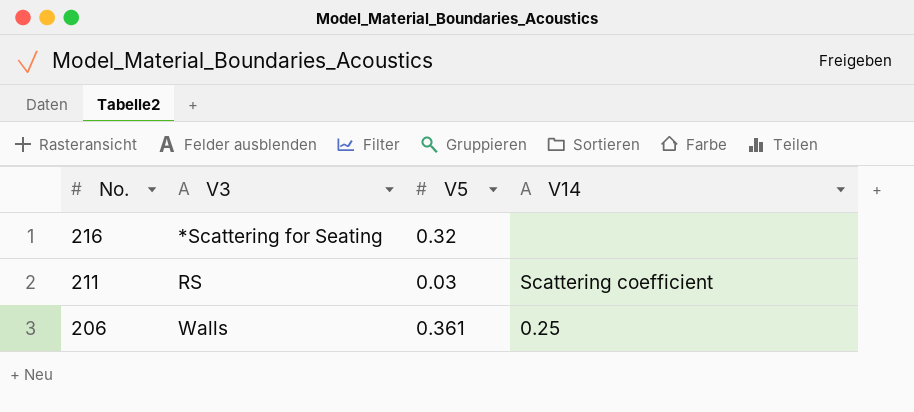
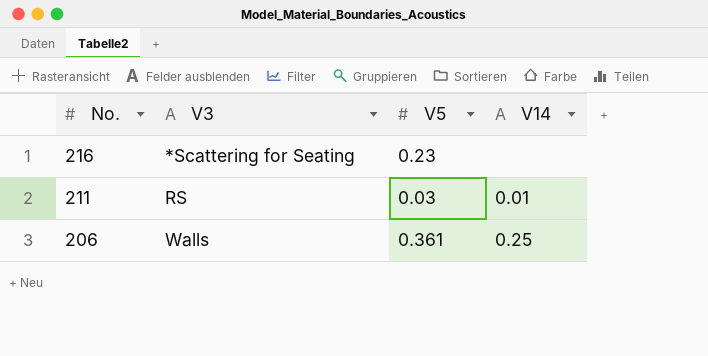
216 | V5: 0.32 -> 0.23
211 | V14: Scattering coefficient -> 0.01

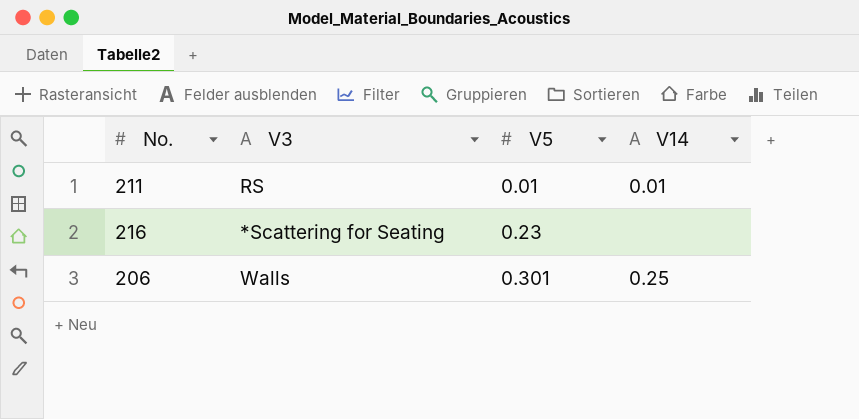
row order: No. descending -> V5 ascending
211 | V5: 0.03 -> 0.01
206 | V5: 0.361 -> 0.301

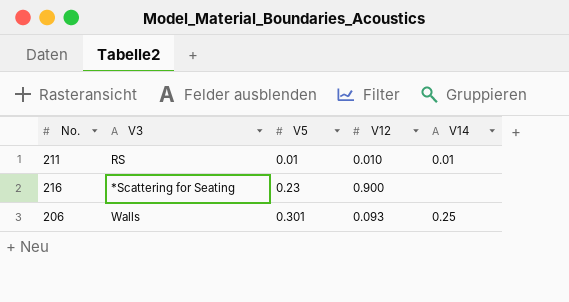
column V12 | position: none -> 4

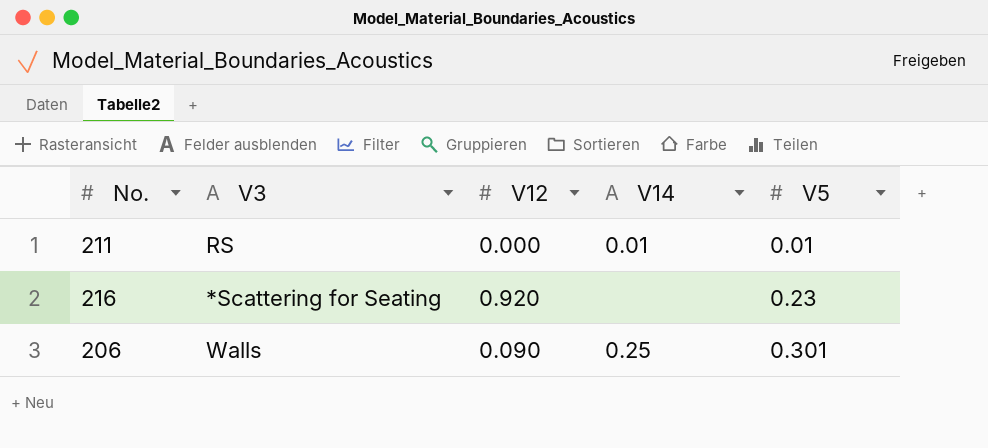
column V5 | position: 3 -> 5
211 | V12: 0.010 -> 0.000
216 | V12: 0.900 -> 0.920
206 | V12: 0.093 -> 0.090

